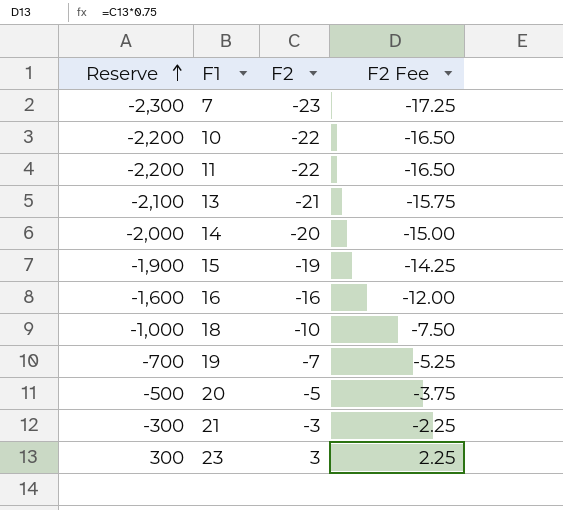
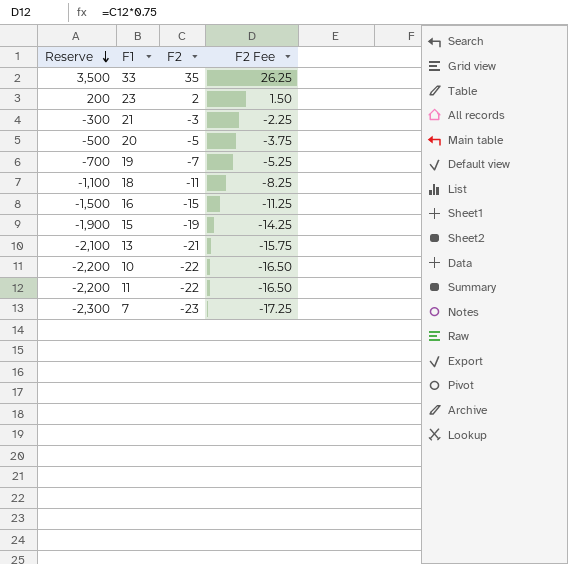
row order: Reserve ascending -> Reserve descending
row 14: -2,000 | -20 | -15.00 -> none
row 33: none -> 3,500 | 35 | 26.25
23 | Reserve: 300 -> 200
23 | F2: 3 -> 2
23 | F2 Fee: 2.25 -> 1.50
18 | Reserve: -1,000 -> -1,100
18 | F2: -10 -> -11
18 | F2 Fee: -7.50 -> -8.25
16 | Reserve: -1,600 -> -1,500
16 | F2: -16 -> -15
16 | F2 Fee: -12.00 -> -11.25

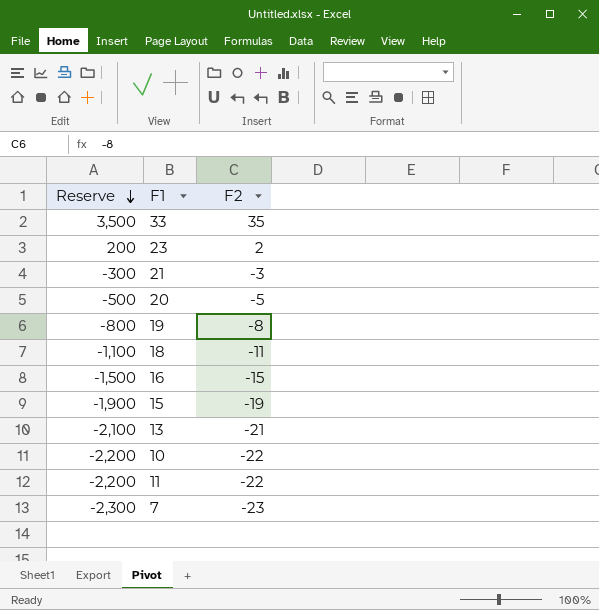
column F2 Fee | formula: [F2] * 0.75 -> none
19 | Reserve: -700 -> -800
19 | F2: -7 -> -8

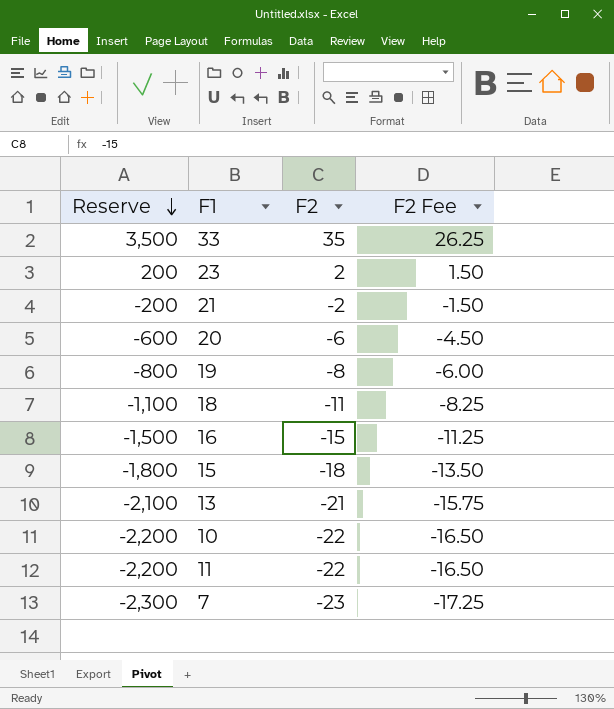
column F2 Fee | formula: none -> [F2] * 0.75
21 | Reserve: -300 -> -200
21 | F2: -3 -> -2
20 | Reserve: -500 -> -600
20 | F2: -5 -> -6
15 | Reserve: -1,900 -> -1,800
15 | F2: -19 -> -18

